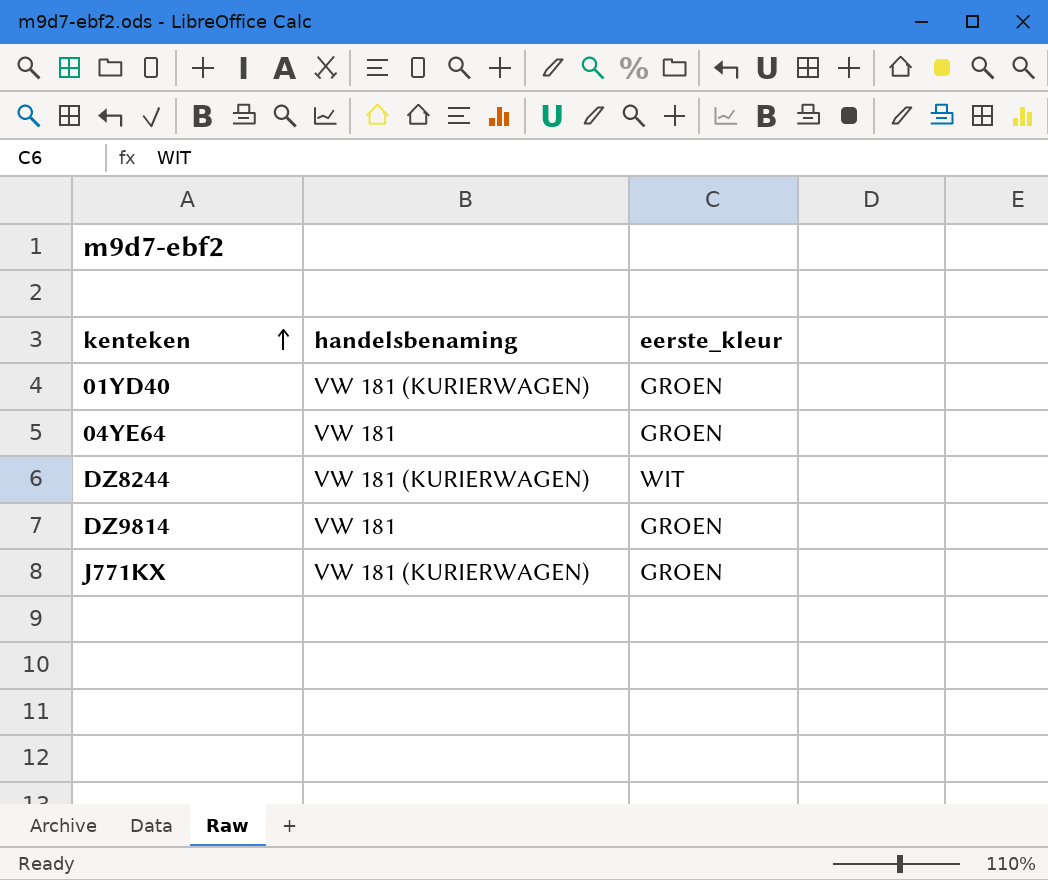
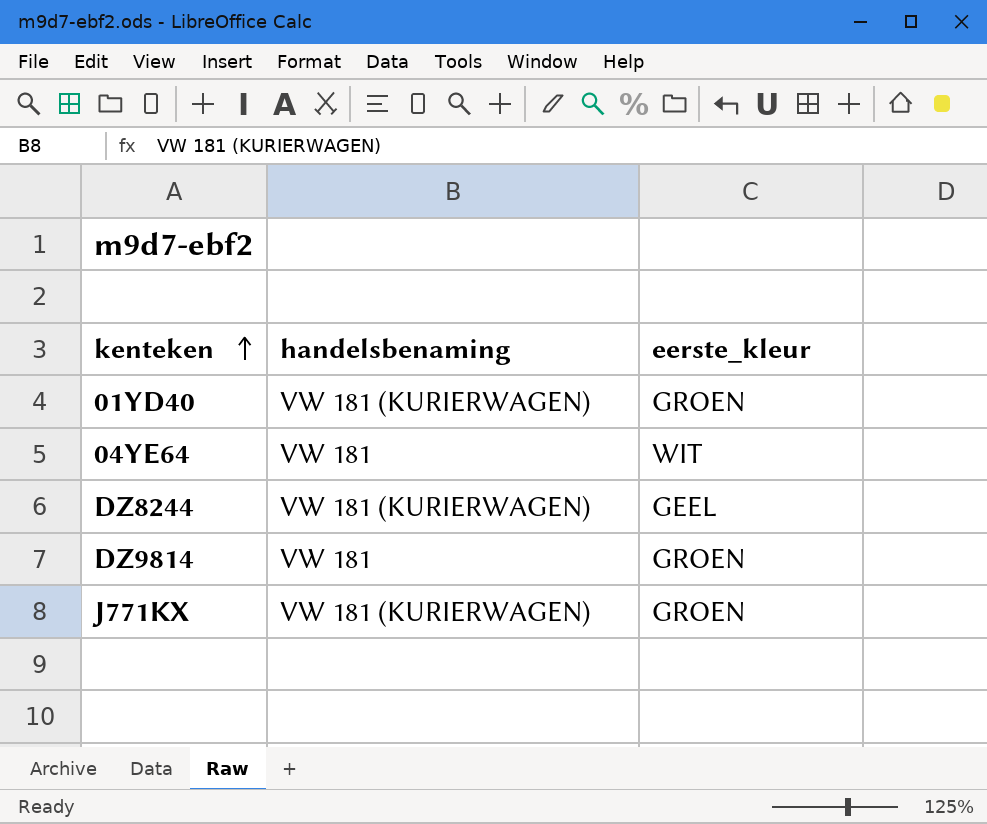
04YE64 | eerste_kleur: GROEN -> WIT
DZ8244 | eerste_kleur: WIT -> GEEL

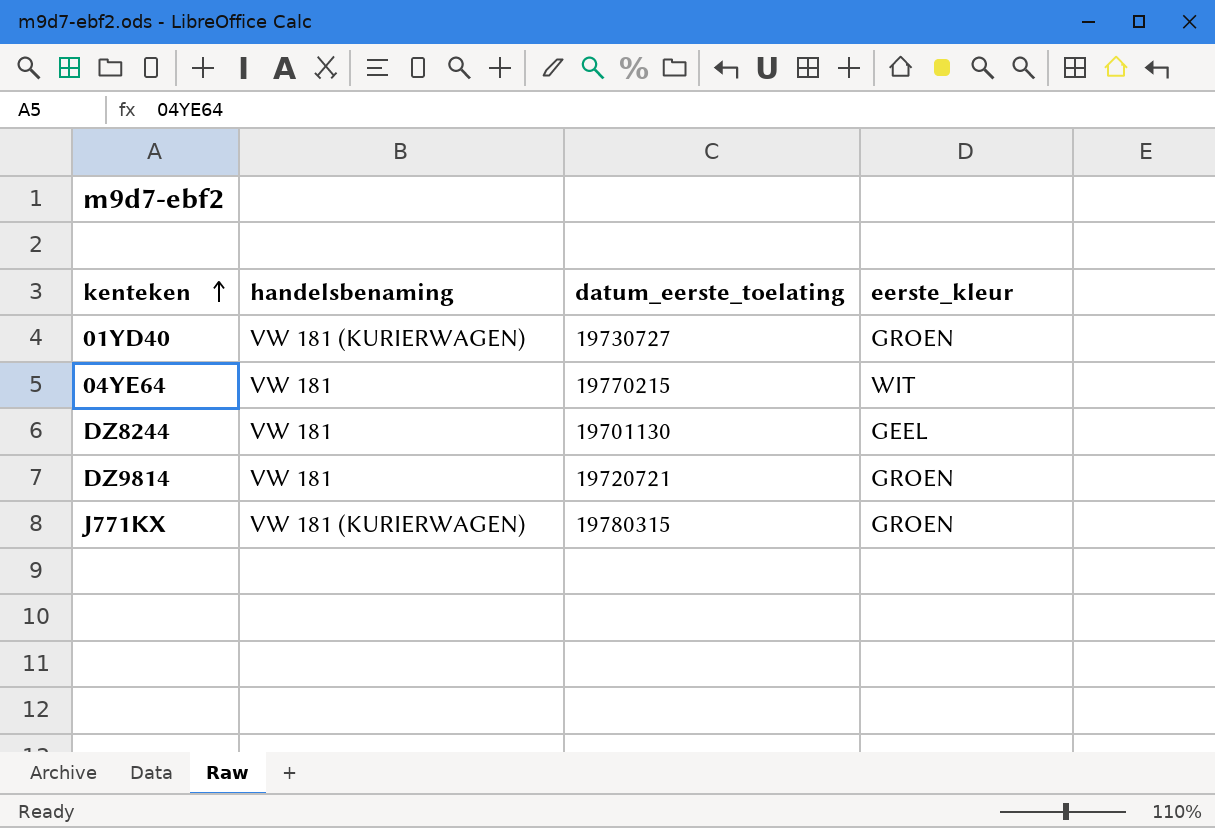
column datum_eerste_toelating | position: none -> 3
DZ8244 | handelsbenaming: VW 181 (KURIERWAGEN) -> VW 181

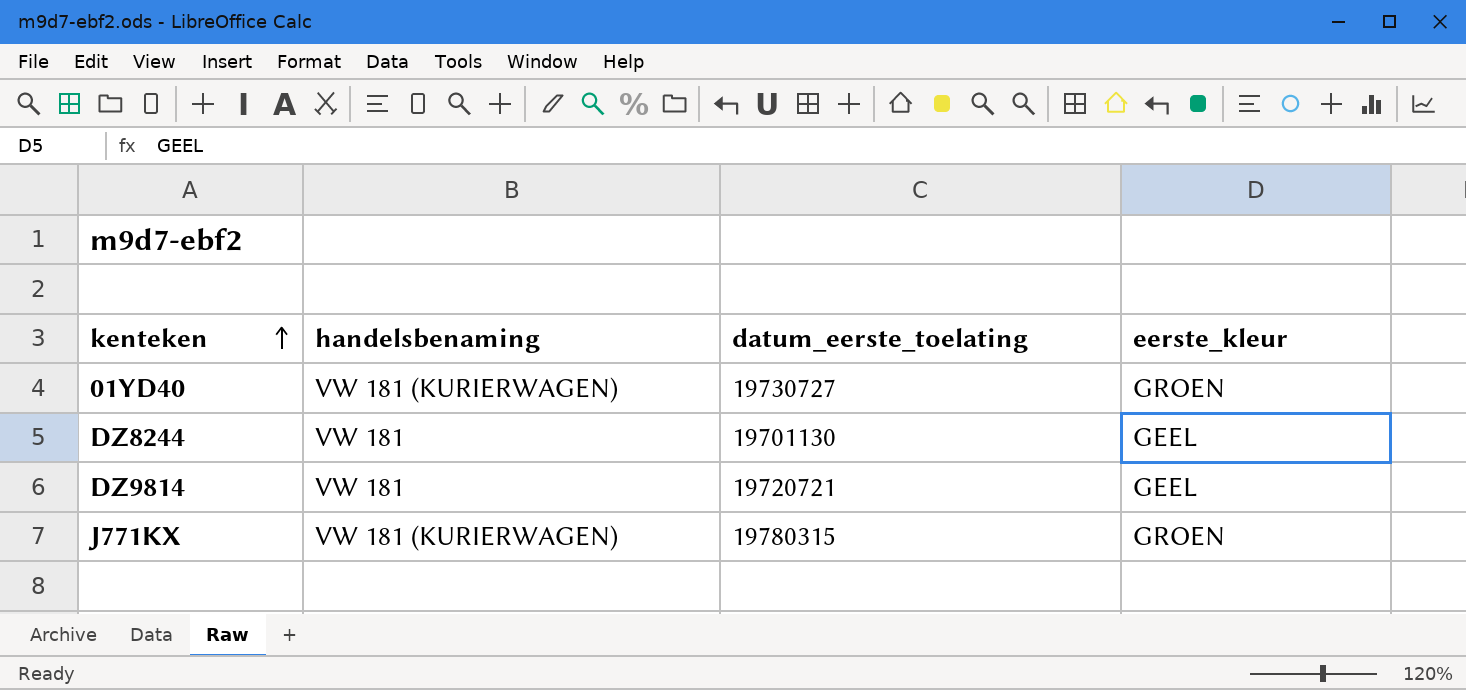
row 04YE64: VW 181 | 19770215 | WIT -> none
DZ9814 | eerste_kleur: GROEN -> GEEL

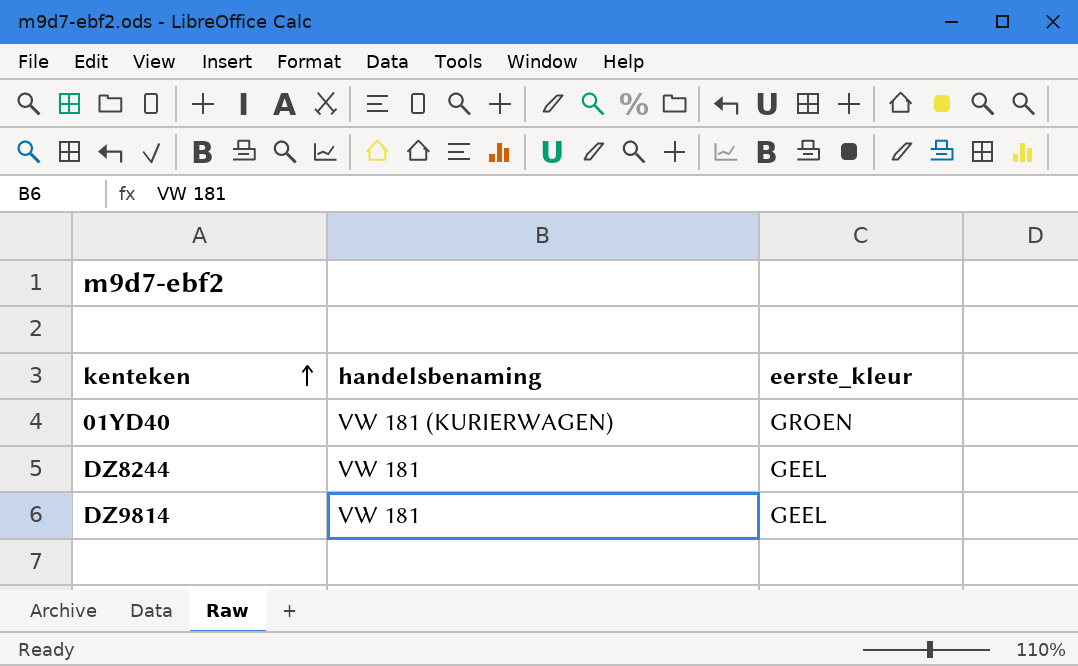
column datum_eerste_toelating | position: 3 -> none
row J771KX: VW 181 (KURIERWAGEN) | 19780315 | GROEN -> none

